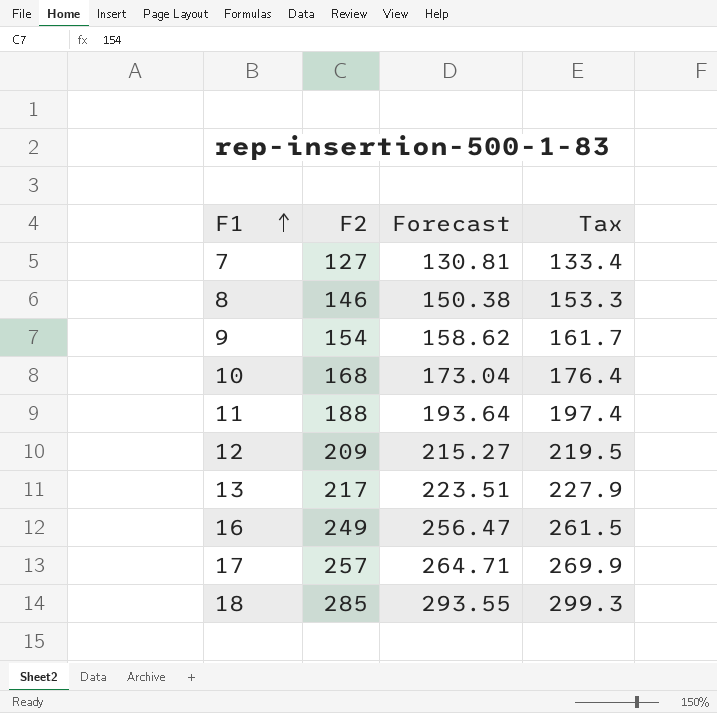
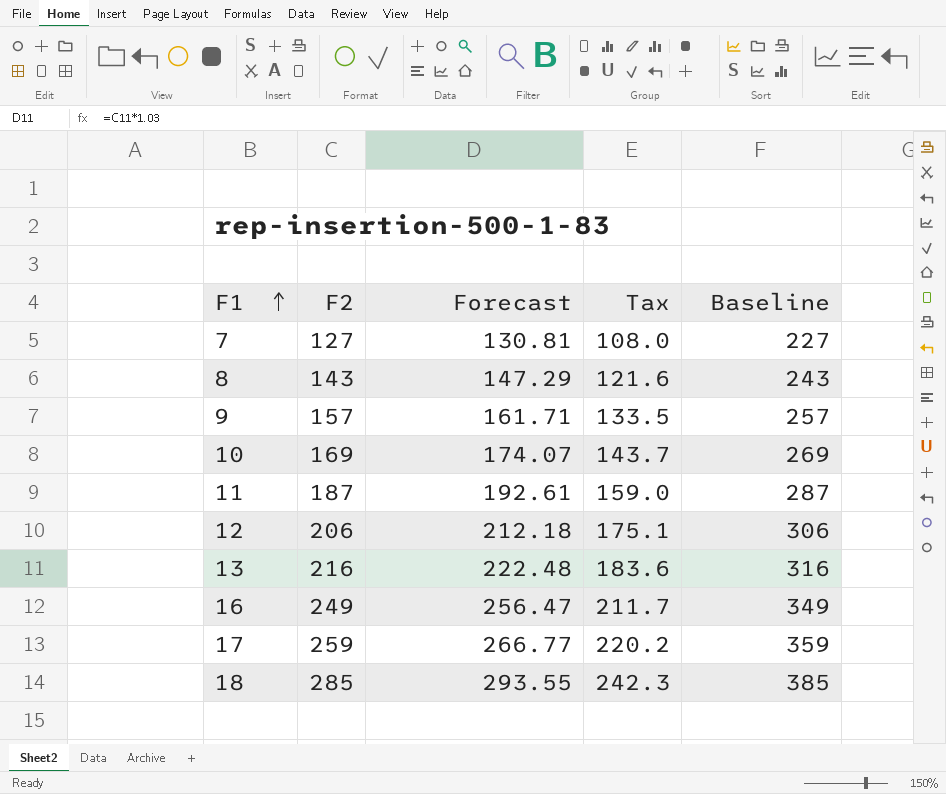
column Tax | formula: [F2] * 1.05 -> [F2] * 0.85
column Baseline | formula: none -> [F2] + 100
8 | F2: 146 -> 143
8 | Forecast: 150.38 -> 147.29
9 | F2: 154 -> 157
9 | Forecast: 158.62 -> 161.71
10 | F2: 168 -> 169
10 | Forecast: 173.04 -> 174.07
11 | F2: 188 -> 187
11 | Forecast: 193.64 -> 192.61
12 | F2: 209 -> 206
12 | Forecast: 215.27 -> 212.18
13 | F2: 217 -> 216
13 | Forecast: 223.51 -> 222.48
17 | F2: 257 -> 259
17 | Forecast: 264.71 -> 266.77

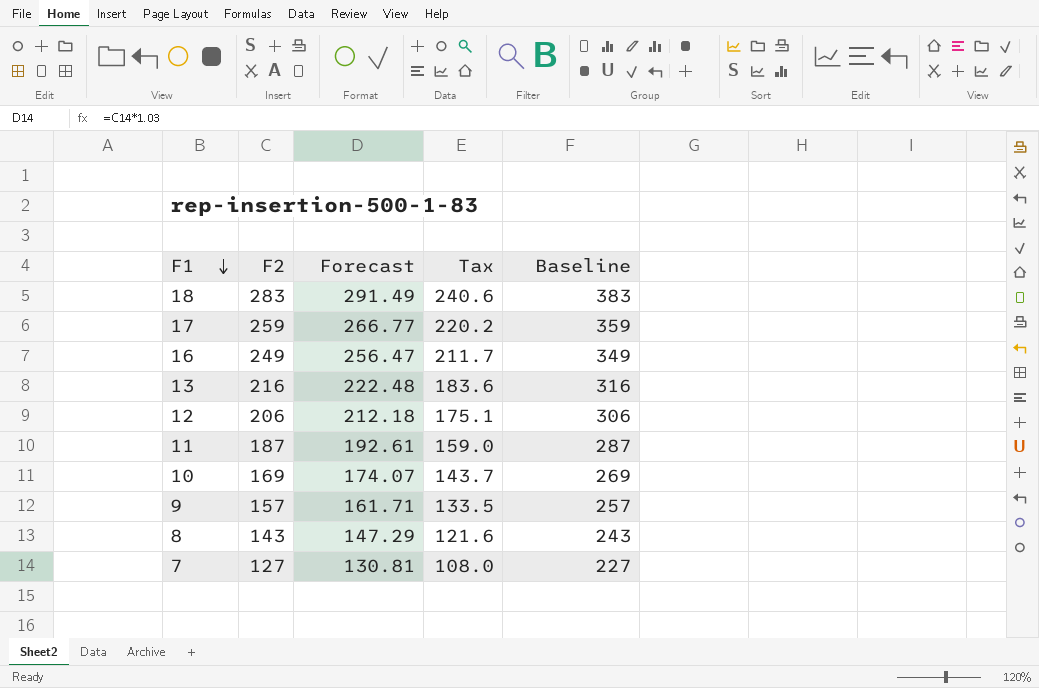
row order: F1 ascending -> F1 descending
18 | F2: 285 -> 283
18 | Forecast: 293.55 -> 291.49
18 | Tax: 242.3 -> 240.6
18 | Baseline: 385 -> 383

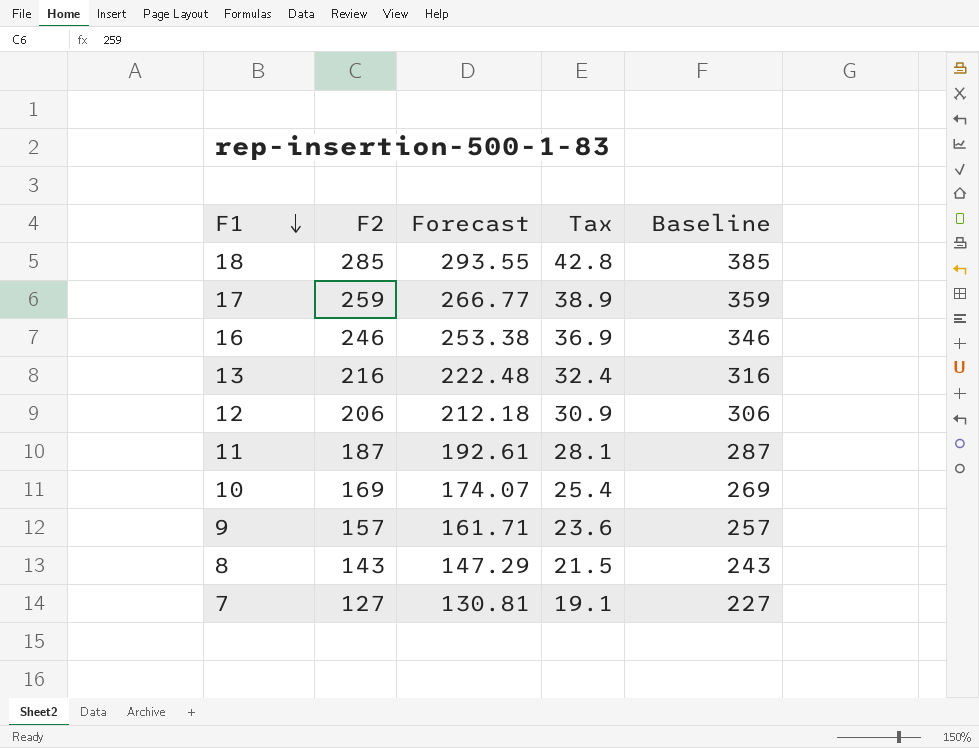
column Tax | formula: [F2] * 0.85 -> [F2] * 0.15
18 | F2: 283 -> 285
18 | Forecast: 291.49 -> 293.55
18 | Baseline: 383 -> 385
16 | F2: 249 -> 246
16 | Forecast: 256.47 -> 253.38
16 | Baseline: 349 -> 346

